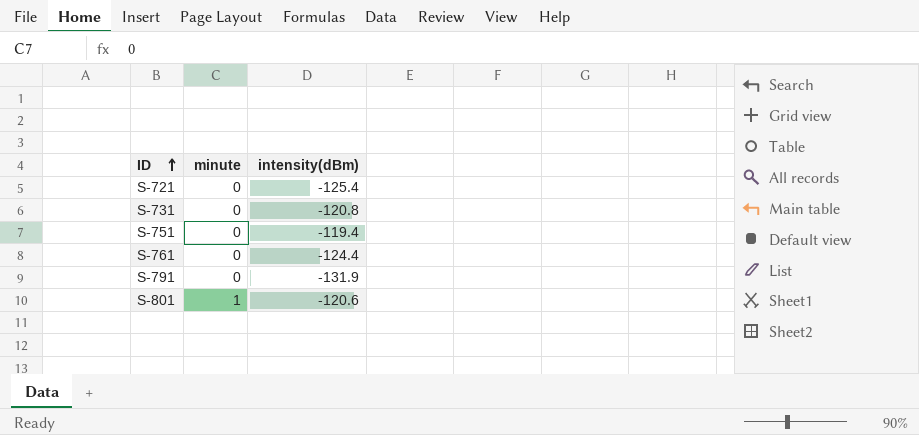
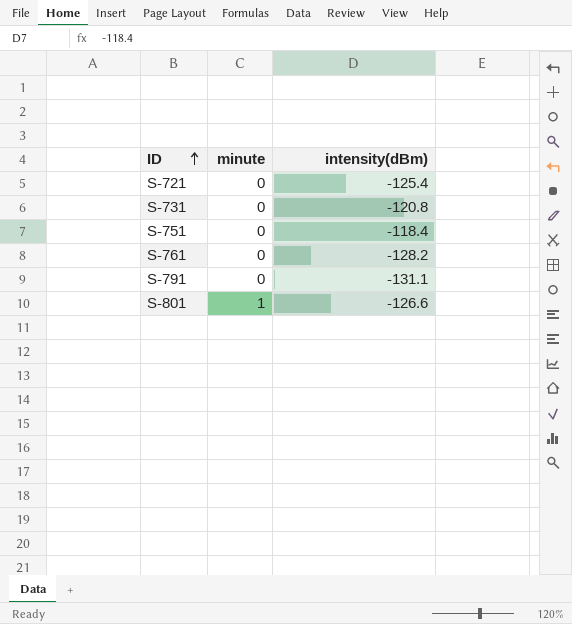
S-751 | intensity(dBm): -119.4 -> -118.4
S-761 | intensity(dBm): -124.4 -> -128.2
S-791 | intensity(dBm): -131.9 -> -131.1
S-801 | intensity(dBm): -120.6 -> -126.6

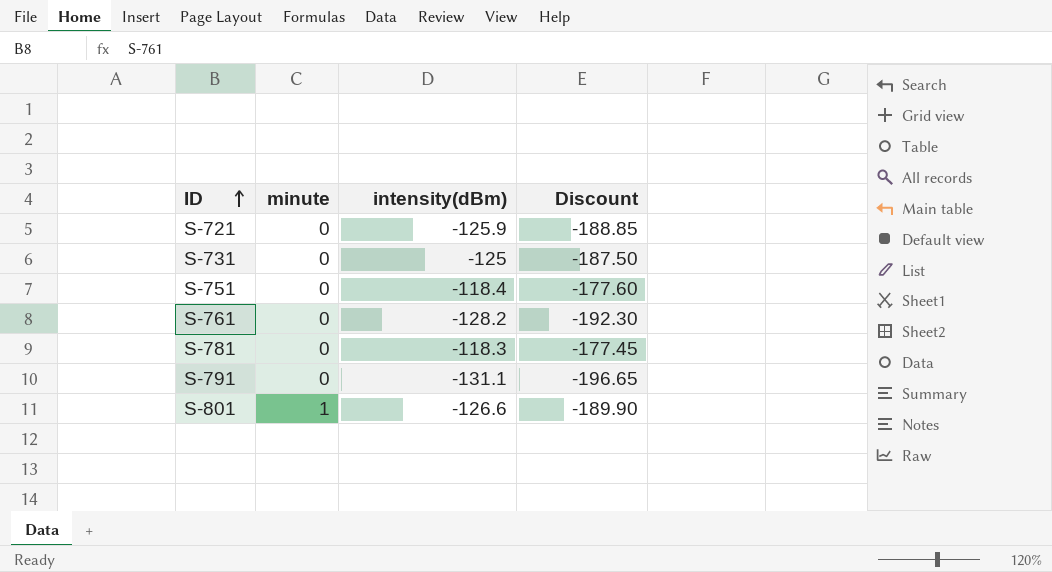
column Discount | formula: none -> [intensity(dBm)] * 1.5
S-721 | intensity(dBm): -125.4 -> -125.9
S-731 | intensity(dBm): -120.8 -> -125
row S-781: none -> 0 | -118.3 | -177.45

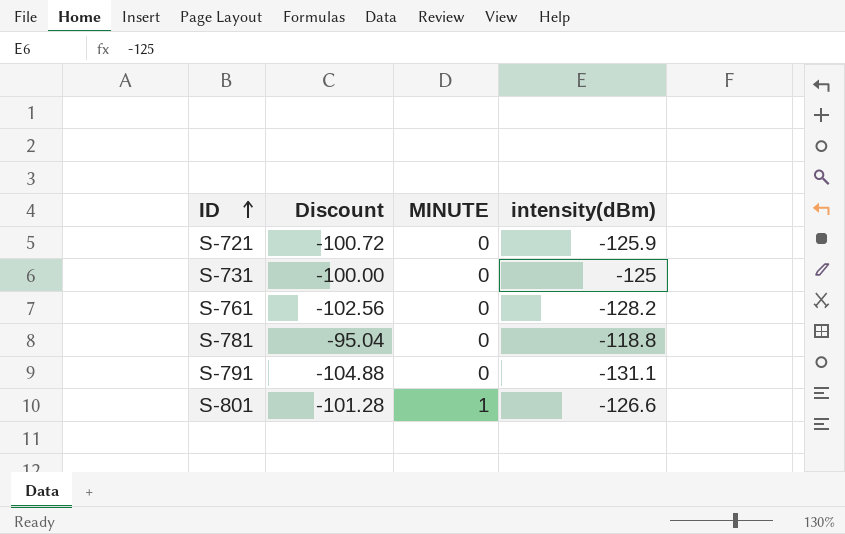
column Discount | formula: [intensity(dBm)] * 1.5 -> [intensity(dBm)] * 0.8
column Discount | position: 4 -> 2
column name: minute -> MINUTE
row S-751: 0 | -118.4 | -177.60 -> none
S-781 | intensity(dBm): -118.3 -> -118.8

